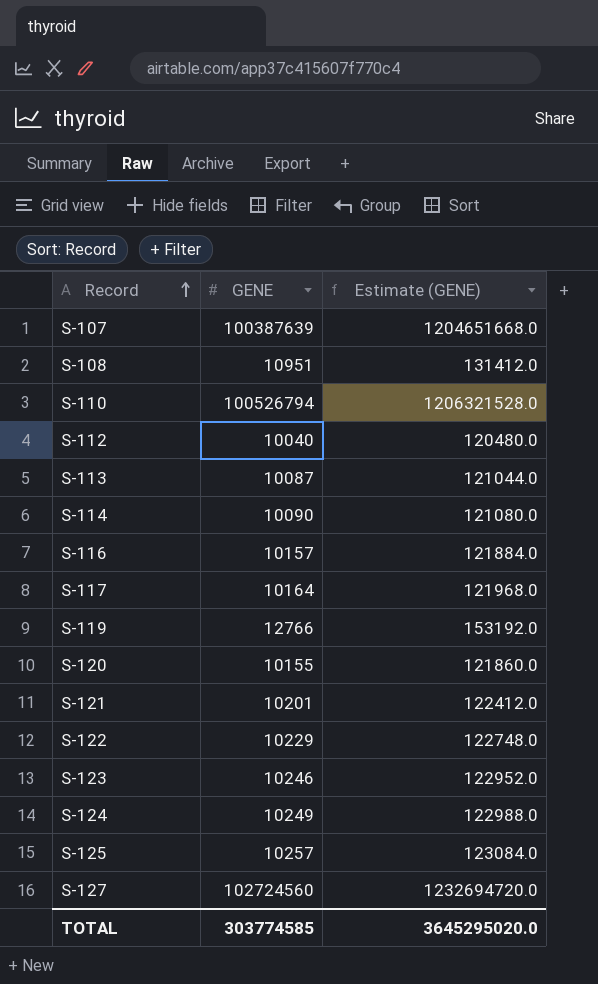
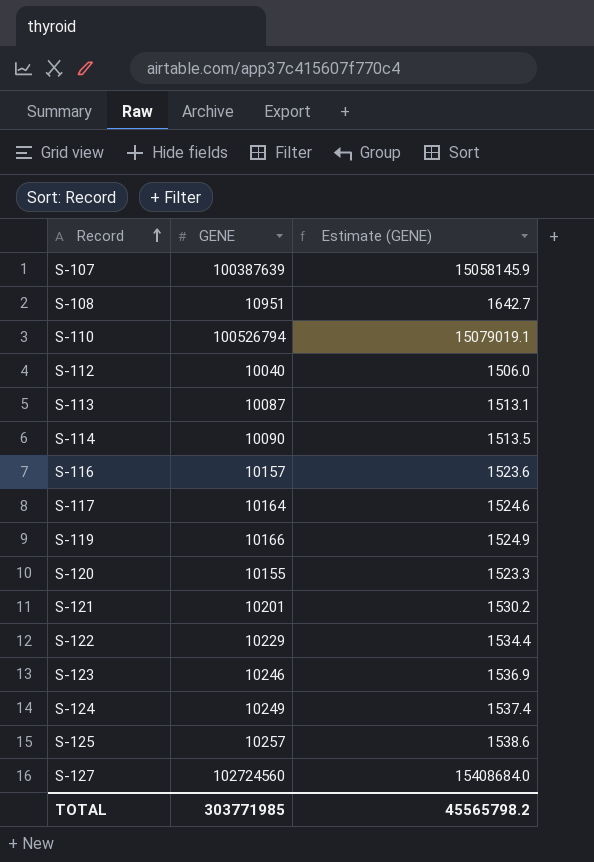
column Estimate (GENE) | formula: [GENE] * 12 -> [GENE] * 0.15
S-119 | GENE: 12766 -> 10166
TOTAL | GENE: 303774585 -> 303771985
TOTAL | Estimate (GENE): 3645295020.0 -> 45565798.2

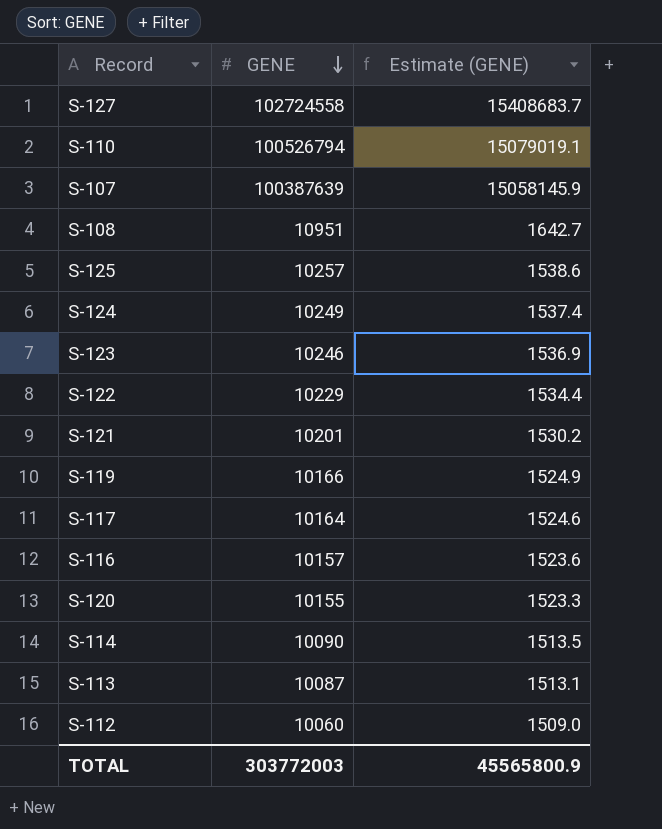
row order: Record ascending -> GENE descending
S-127 | GENE: 102724560 -> 102724558
S-127 | Estimate (GENE): 15408684.0 -> 15408683.7
S-112 | GENE: 10040 -> 10060
S-112 | Estimate (GENE): 1506.0 -> 1509.0
TOTAL | GENE: 303771985 -> 303772003
TOTAL | Estimate (GENE): 45565798.2 -> 45565800.9

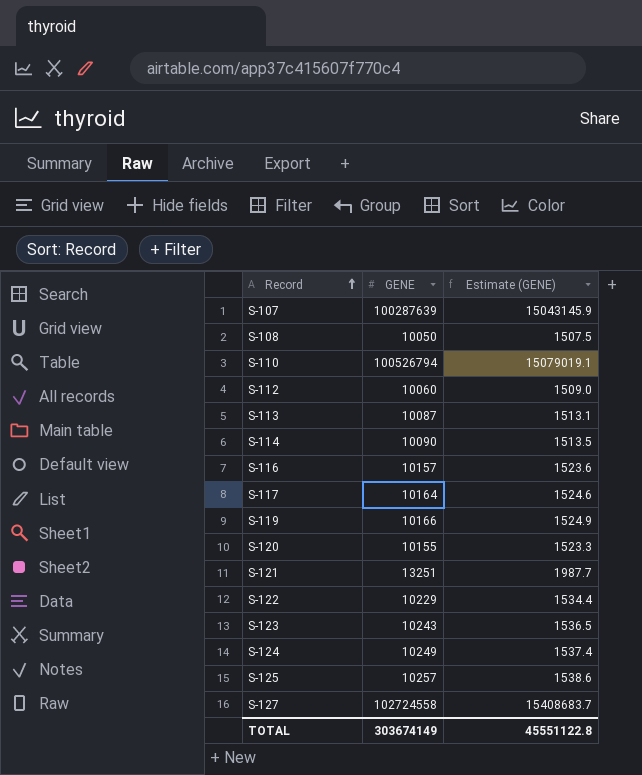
row order: GENE descending -> Record ascending
S-107 | GENE: 100387639 -> 100287639
S-107 | Estimate (GENE): 15058145.9 -> 15043145.9
S-108 | GENE: 10951 -> 10050
S-108 | Estimate (GENE): 1642.7 -> 1507.5
S-121 | GENE: 10201 -> 13251
S-121 | Estimate (GENE): 1530.2 -> 1987.7
S-123 | GENE: 10246 -> 10243
S-123 | Estimate (GENE): 1536.9 -> 1536.5
TOTAL | GENE: 303772003 -> 303674149
TOTAL | Estimate (GENE): 45565800.9 -> 45551122.8

